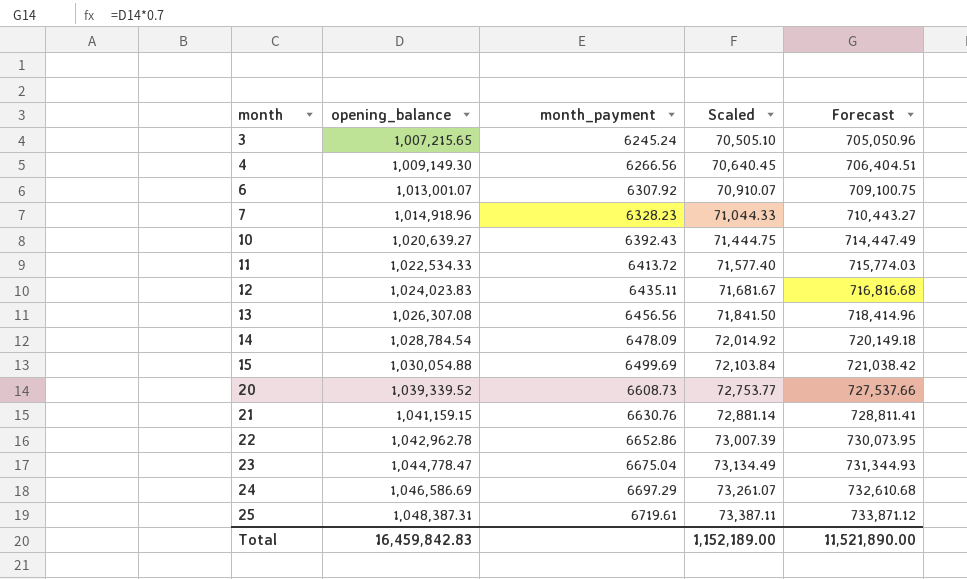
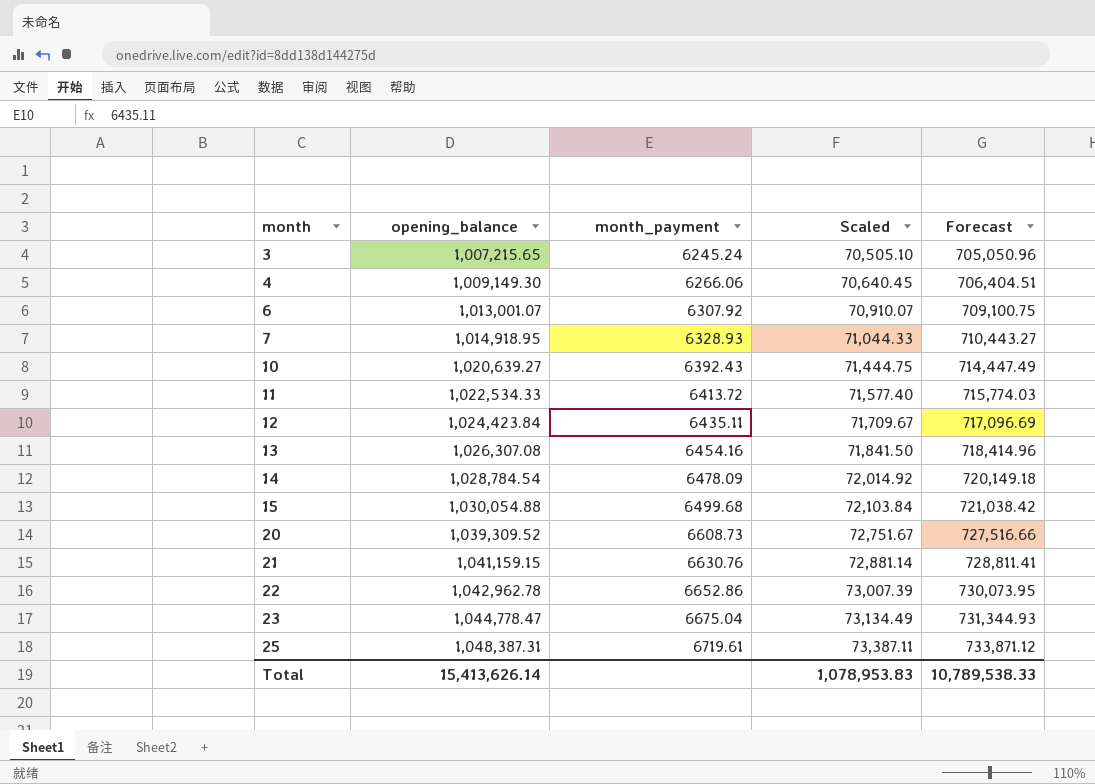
row 24: 1,046,586.69 | 6697.29 | 73,261.07 | 732,610.68 -> none
4 | month_payment: 6266.56 -> 6266.06
7 | opening_balance: 1,014,918.96 -> 1,014,918.95
7 | month_payment: 6328.23 -> 6328.93
12 | opening_balance: 1,024,023.83 -> 1,024,423.84
12 | Scaled: 71,681.67 -> 71,709.67
12 | Forecast: 716,816.68 -> 717,096.69
13 | month_payment: 6456.56 -> 6454.16
15 | month_payment: 6499.69 -> 6499.68
20 | opening_balance: 1,039,339.52 -> 1,039,309.52
20 | Scaled: 72,753.77 -> 72,751.67
20 | Forecast: 727,537.66 -> 727,516.66
Total | opening_balance: 16,459,842.83 -> 15,413,626.14
Total | Scaled: 1,152,189.00 -> 1,078,953.83
Total | Forecast: 11,521,890.00 -> 10,789,538.33

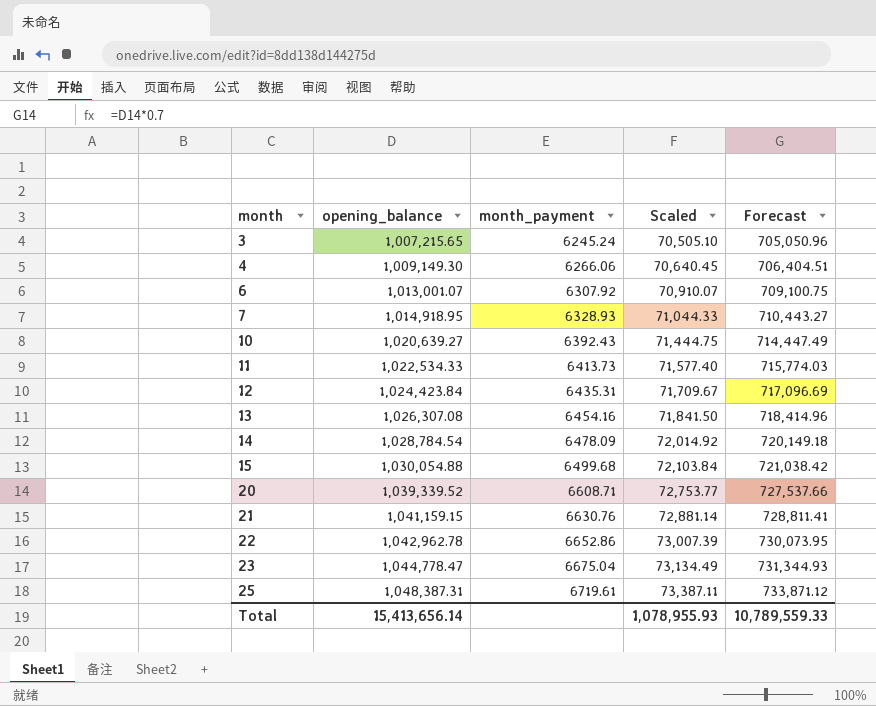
11 | month_payment: 6413.72 -> 6413.73
12 | month_payment: 6435.11 -> 6435.31
20 | opening_balance: 1,039,309.52 -> 1,039,339.52
20 | month_payment: 6608.73 -> 6608.71
20 | Scaled: 72,751.67 -> 72,753.77
20 | Forecast: 727,516.66 -> 727,537.66
Total | opening_balance: 15,413,626.14 -> 15,413,656.14
Total | Scaled: 1,078,953.83 -> 1,078,955.93
Total | Forecast: 10,789,538.33 -> 10,789,559.33

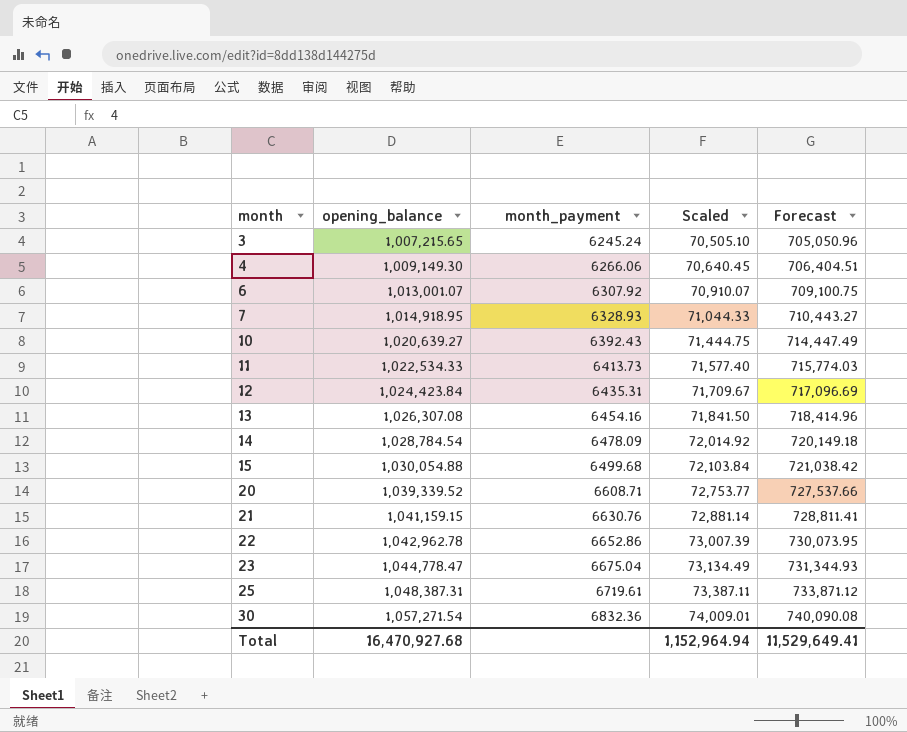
row 30: none -> 1,057,271.54 | 6832.36 | 74,009.01 | 740,090.08
Total | opening_balance: 15,413,656.14 -> 16,470,927.68
Total | Scaled: 1,078,955.93 -> 1,152,964.94
Total | Forecast: 10,789,559.33 -> 11,529,649.41

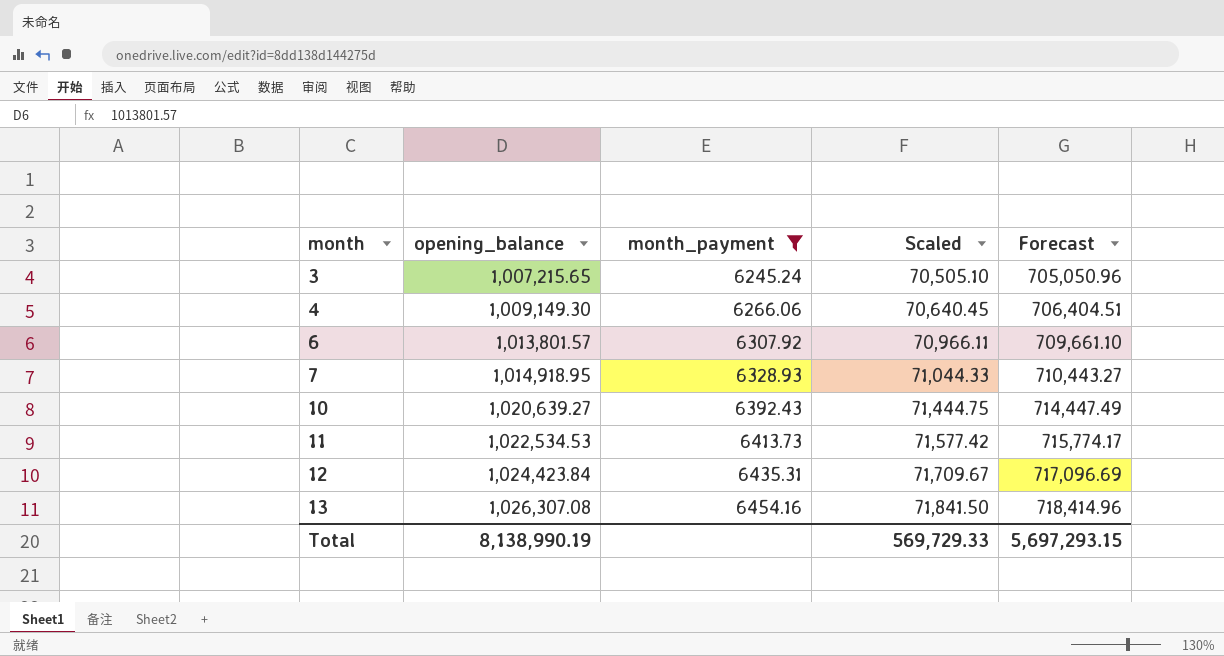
filter: none -> month_payment <= 6454.16
6 | opening_balance: 1,013,001.07 -> 1,013,801.57
6 | Scaled: 70,910.07 -> 70,966.11
6 | Forecast: 709,100.75 -> 709,661.10
11 | opening_balance: 1,022,534.33 -> 1,022,534.53
11 | Scaled: 71,577.40 -> 71,577.42
11 | Forecast: 715,774.03 -> 715,774.17
Total | opening_balance: 16,470,927.68 -> 8,138,990.19
Total | Scaled: 1,152,964.94 -> 569,729.33
Total | Forecast: 11,529,649.41 -> 5,697,293.15

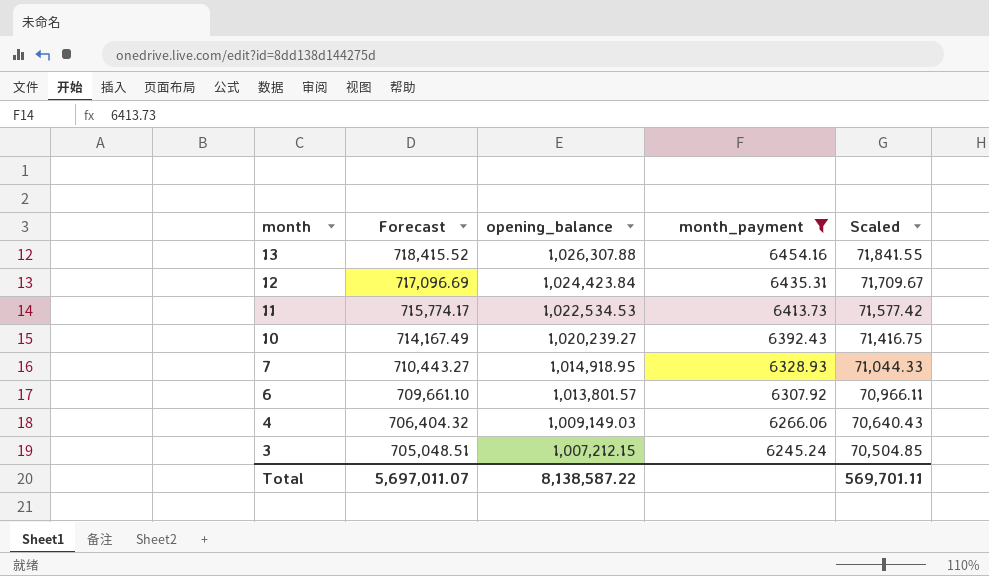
row order: month ascending -> month descending
column Forecast | position: 5 -> 2
13 | Forecast: 718,414.96 -> 718,415.52
13 | opening_balance: 1,026,307.08 -> 1,026,307.88
13 | Scaled: 71,841.50 -> 71,841.55
10 | Forecast: 714,447.49 -> 714,167.49
10 | opening_balance: 1,020,639.27 -> 1,020,239.27
10 | Scaled: 71,444.75 -> 71,416.75
4 | Forecast: 706,404.51 -> 706,404.32
4 | opening_balance: 1,009,149.30 -> 1,009,149.03
4 | Scaled: 70,640.45 -> 70,640.43
3 | Forecast: 705,050.96 -> 705,048.51
3 | opening_balance: 1,007,215.65 -> 1,007,212.15
3 | Scaled: 70,505.10 -> 70,504.85
Total | Forecast: 5,697,293.15 -> 5,697,011.07
Total | opening_balance: 8,138,990.19 -> 8,138,587.22
Total | Scaled: 569,729.33 -> 569,701.11

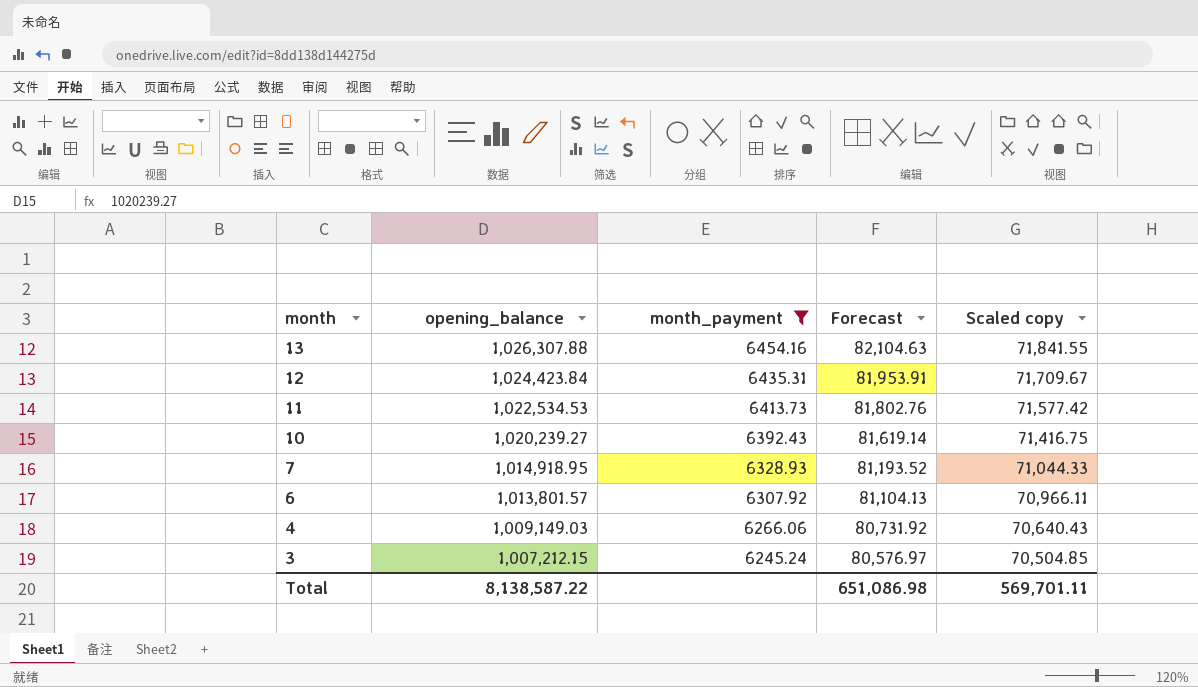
column Forecast | formula: [opening_balance] * 0.7 -> [opening_balance] * 0.08
column Forecast | position: 2 -> 4
column name: Scaled -> Scaled copy
Total | Forecast: 5,697,011.07 -> 651,086.98

